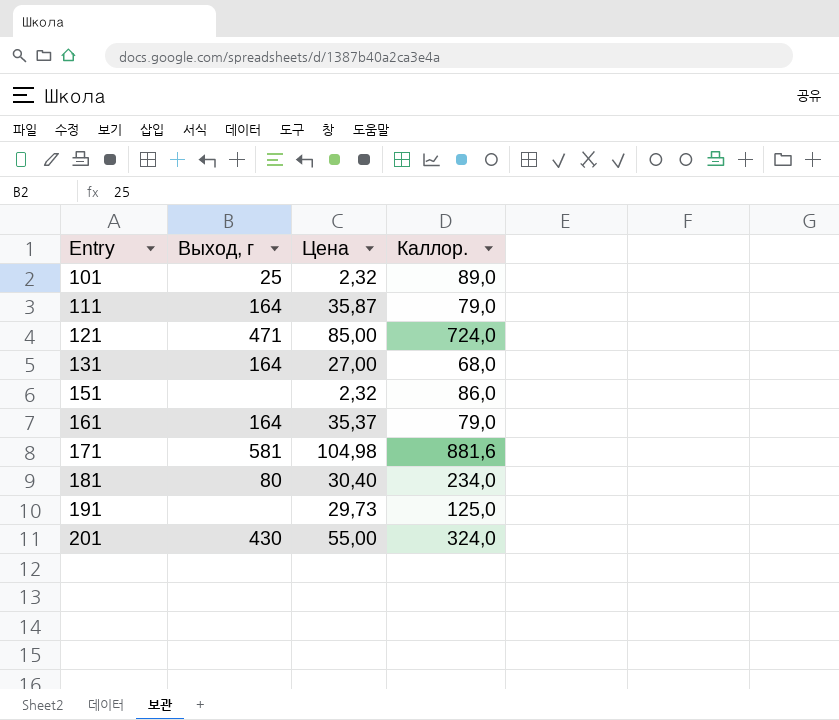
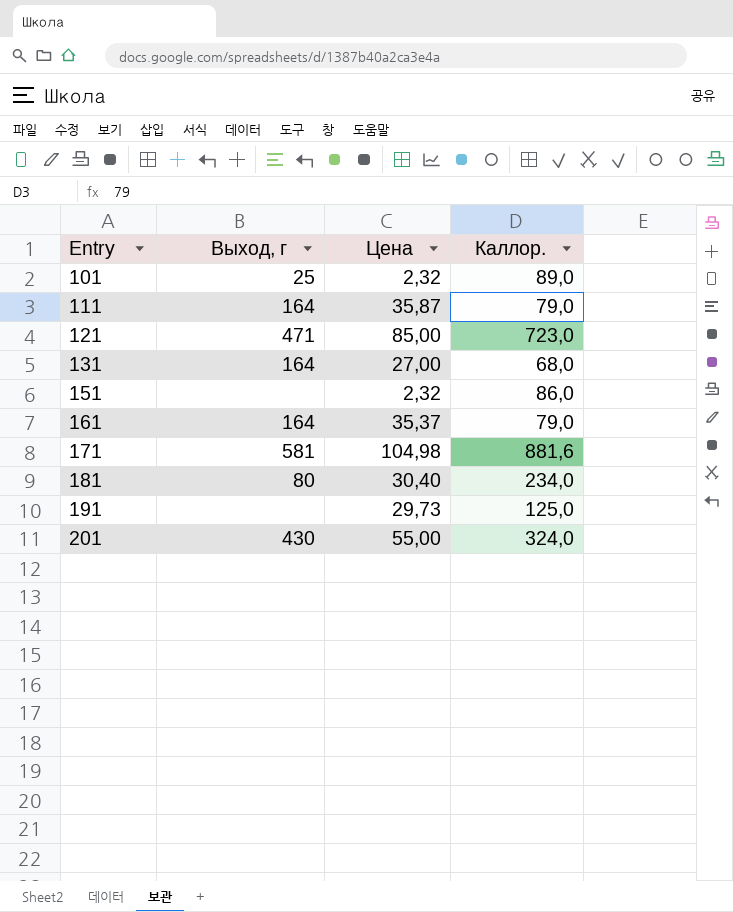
121 | Каллор.: 724,0 -> 723,0

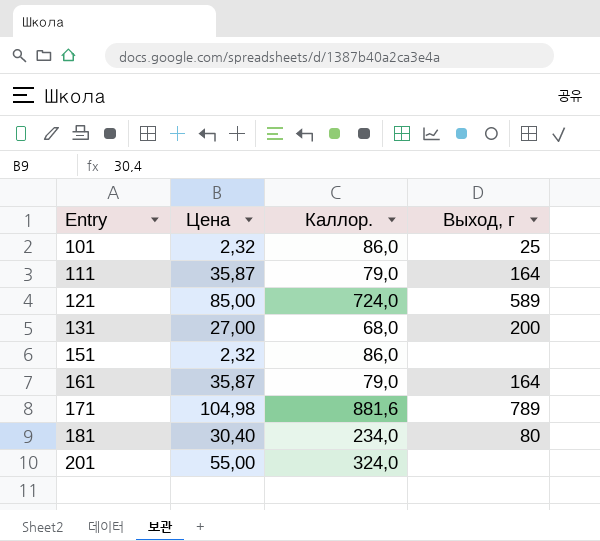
column Выход, г | position: 2 -> 4
row 191: none | 29,73 | 125,0 -> none
101 | Каллор.: 89,0 -> 86,0
121 | Каллор.: 723,0 -> 724,0
121 | Выход, г: 471 -> 589
131 | Выход, г: 164 -> 200
161 | Цена: 35,37 -> 35,87
171 | Выход, г: 581 -> 789
201 | Выход, г: 430 -> none

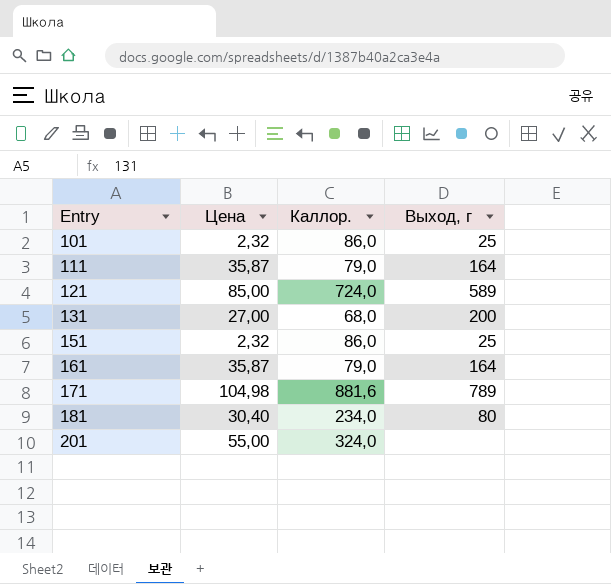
151 | Выход, г: none -> 25

